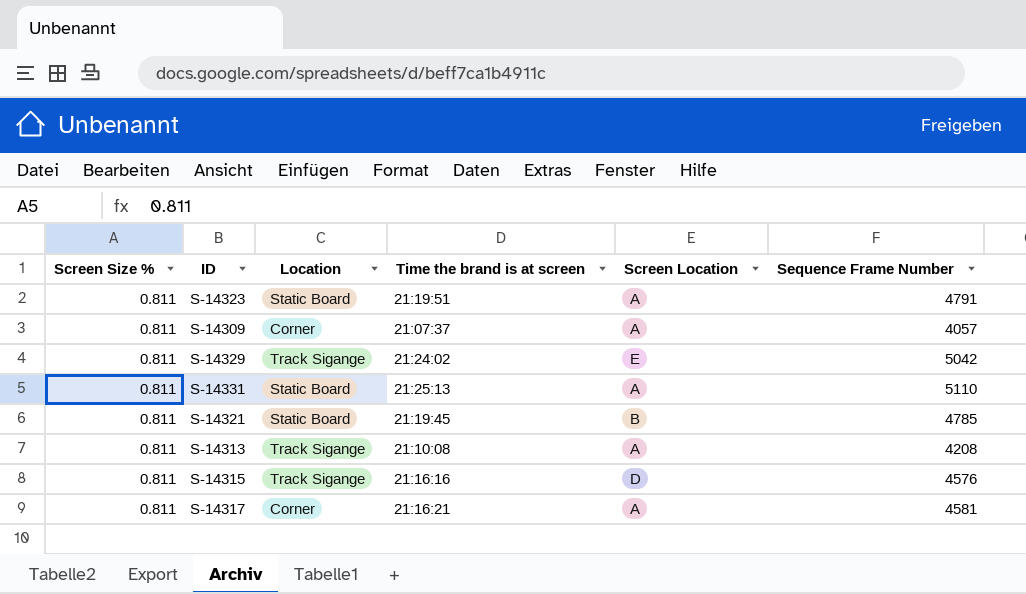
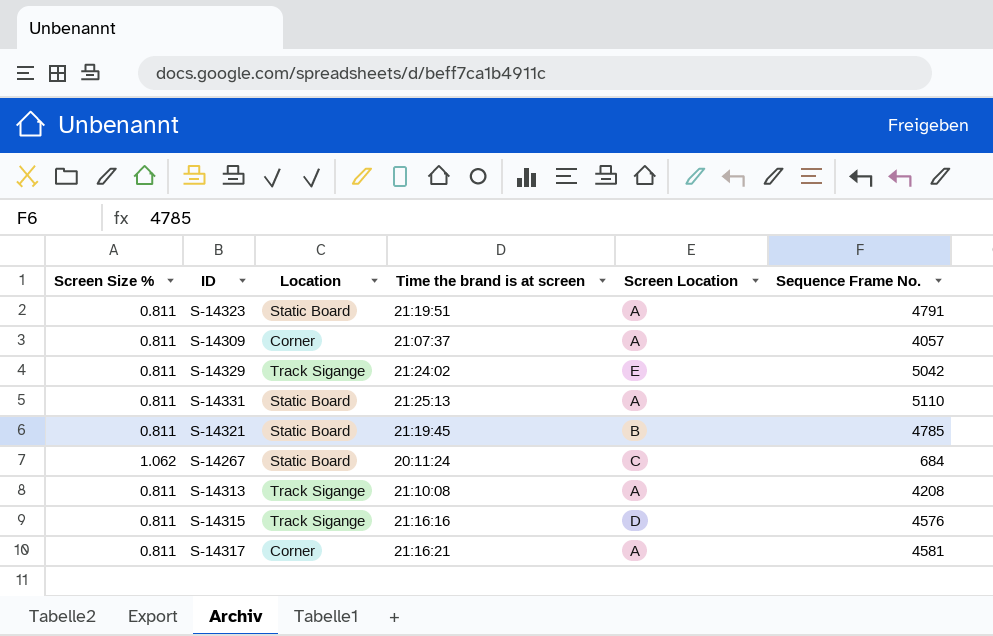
column name: Sequence Frame Number -> Sequence Frame No.
row S-14267: none -> 1.062 | Static Board | 20:11:24 | C | 684

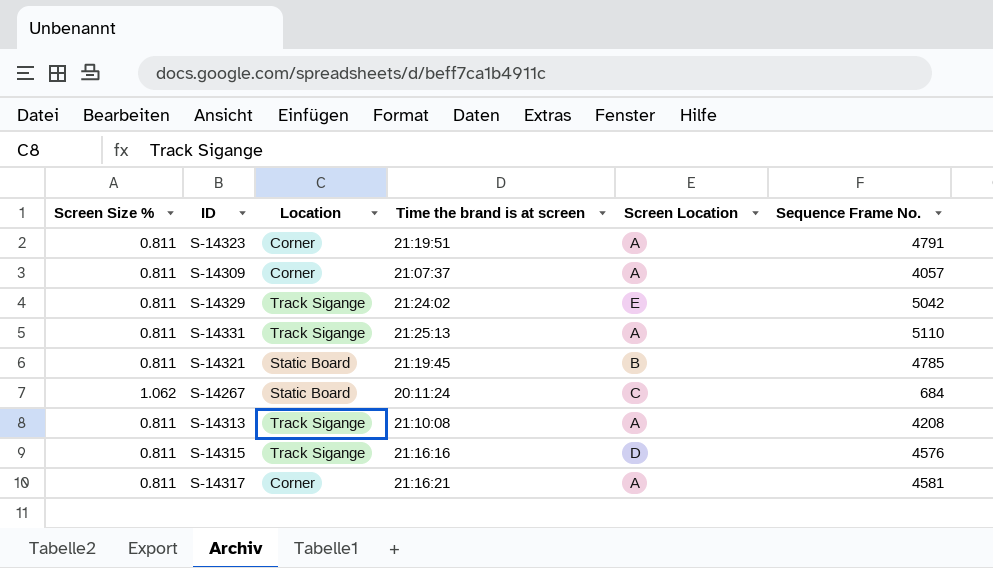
S-14323 | Location: Static Board -> Corner
S-14331 | Location: Static Board -> Track Sigange

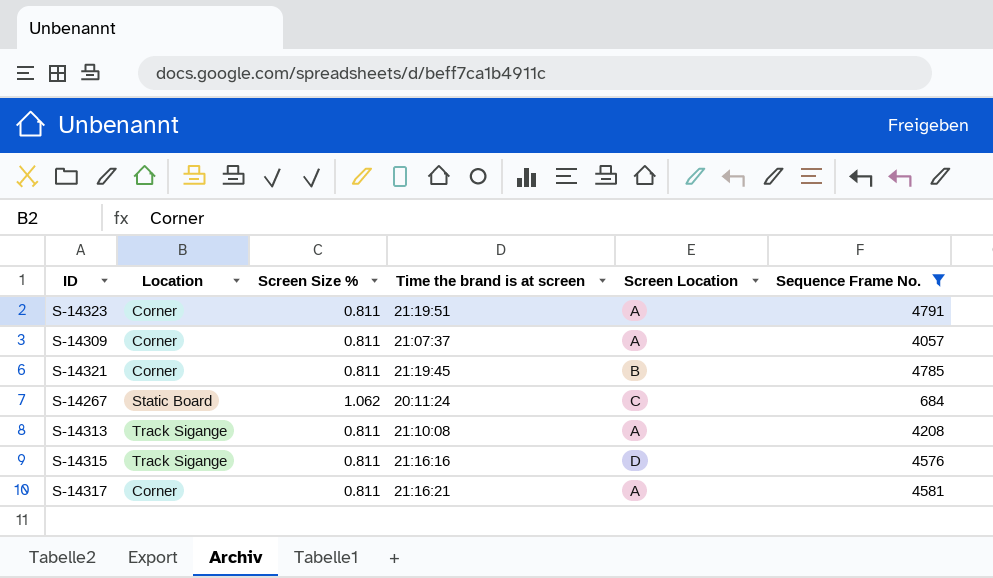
filter: none -> Sequence Frame No. <= 4791
column Screen Size % | position: 1 -> 3
S-14321 | Location: Static Board -> Corner

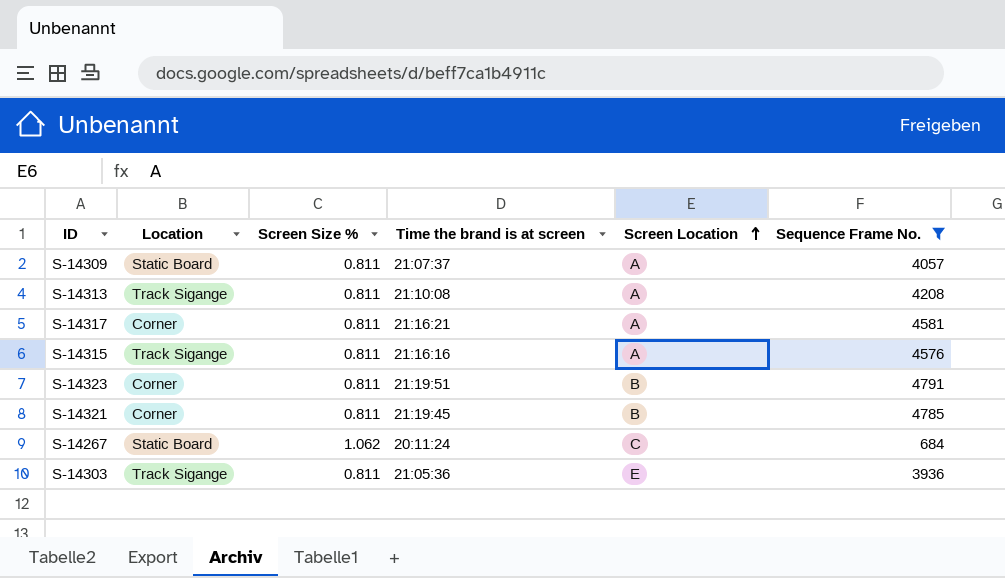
row order: none -> Screen Location ascending
S-14309 | Location: Corner -> Static Board
S-14315 | Screen Location: D -> A
S-14323 | Screen Location: A -> B
row S-14303: none -> Track Sigange | 0.811 | 21:05:36 | E | 3936

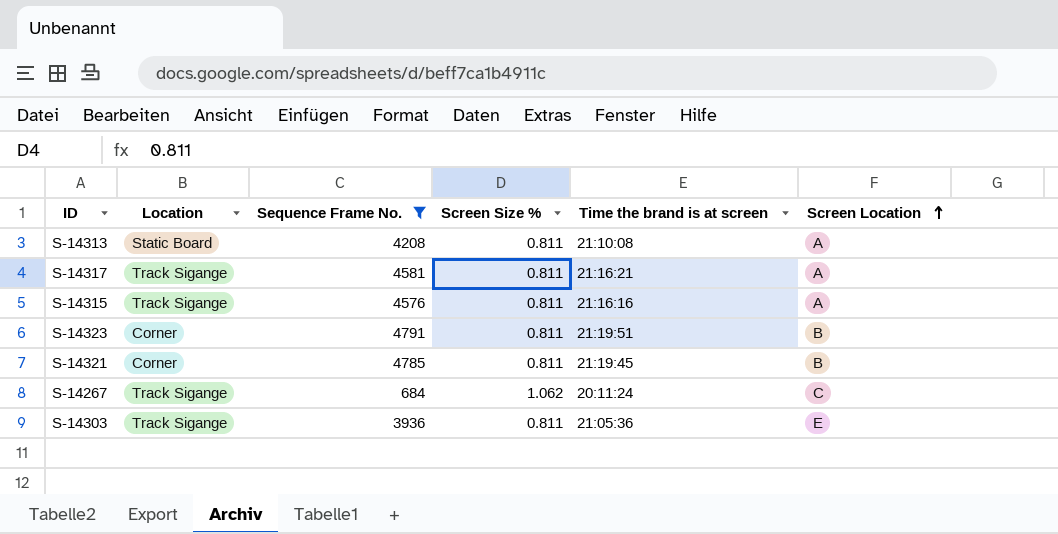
column Sequence Frame No. | position: 6 -> 3
row S-14309: Static Board | 0.811 | 21:07:37 | A | 4057 -> none
S-14313 | Location: Track Sigange -> Static Board
S-14317 | Location: Corner -> Track Sigange
S-14267 | Location: Static Board -> Track Sigange

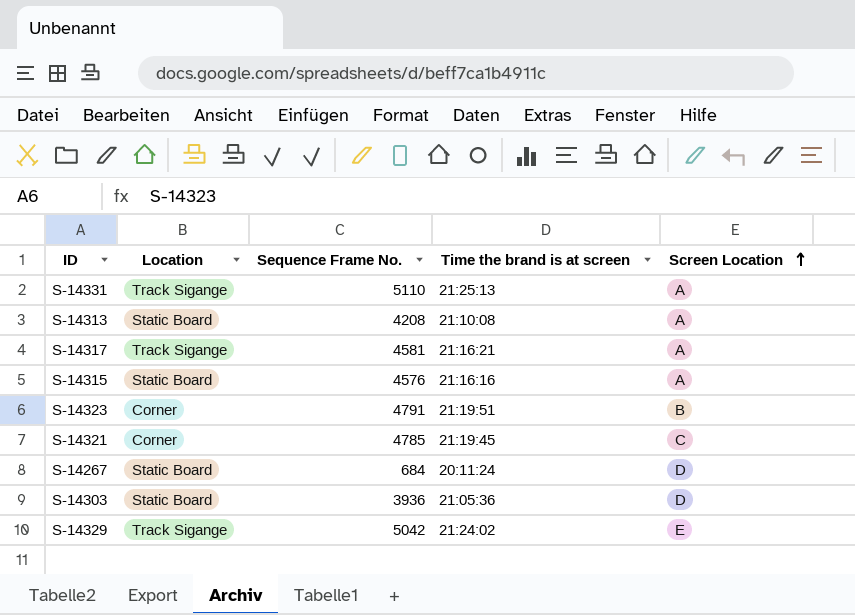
filter: Sequence Frame No. <= 4791 -> none
column Screen Size % | position: 4 -> none
S-14315 | Location: Track Sigange -> Static Board
S-14321 | Screen Location: B -> C
S-14267 | Location: Track Sigange -> Static Board
S-14267 | Screen Location: C -> D
S-14303 | Location: Track Sigange -> Static Board
S-14303 | Screen Location: E -> D

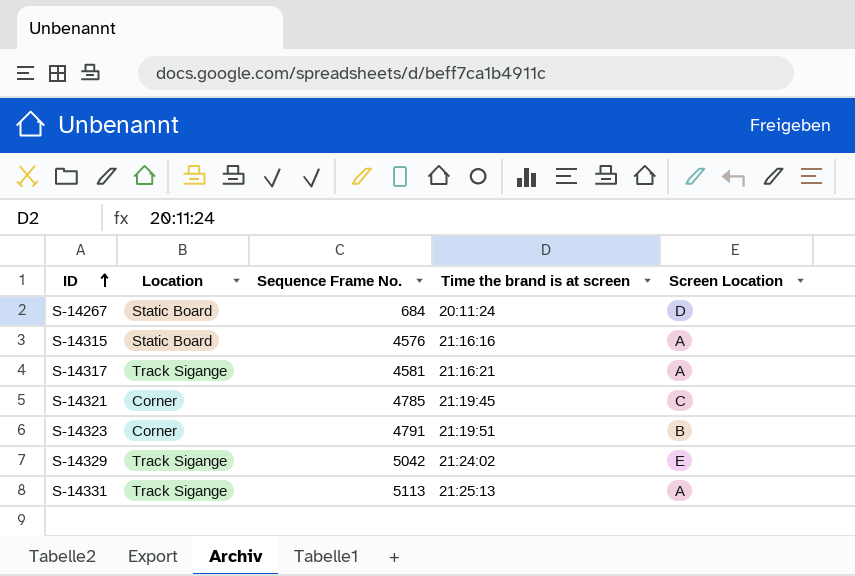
row order: Screen Location ascending -> ID ascending
row S-14313: Static Board | 4208 | 21:10:08 | A -> none
row S-14303: Static Board | 3936 | 21:05:36 | D -> none
S-14331 | Sequence Frame No.: 5110 -> 5113

